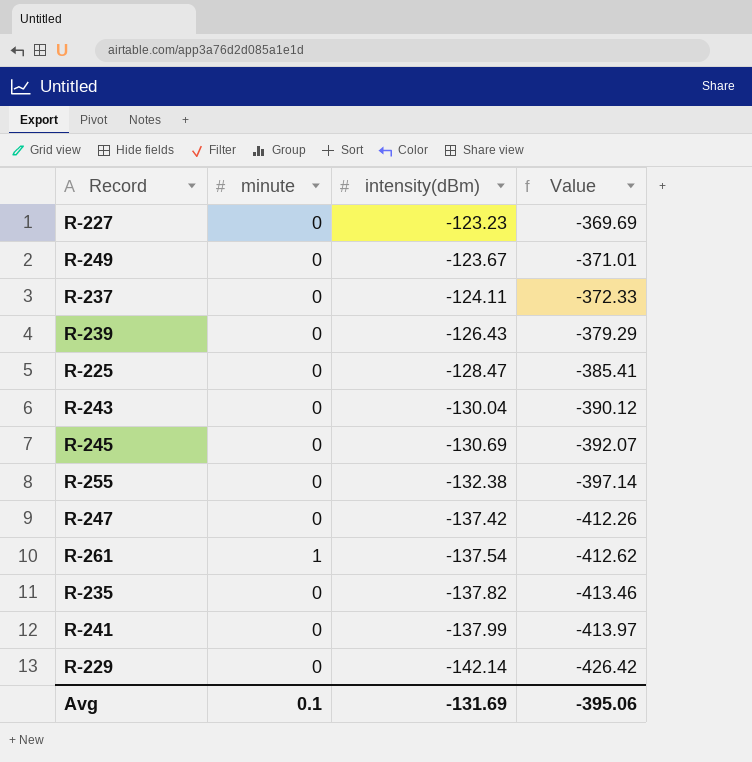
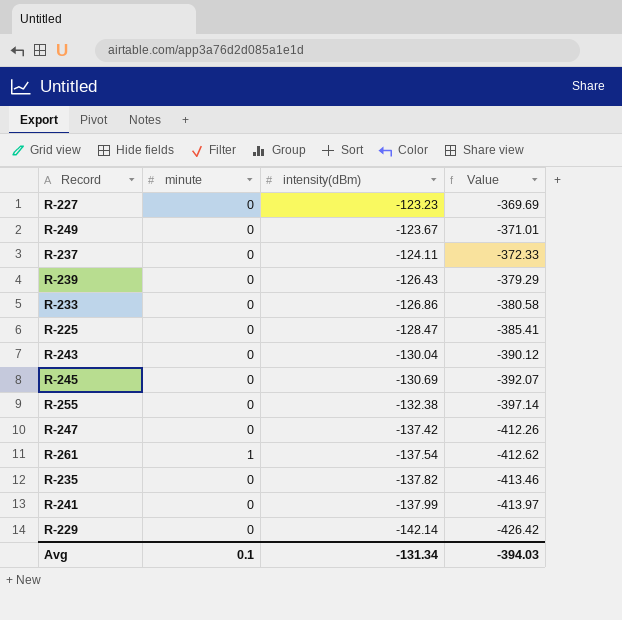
row R-233: none -> 0 | -126.86 | -380.58
Avg | intensity(dBm): -131.69 -> -131.34
Avg | Value: -395.06 -> -394.03

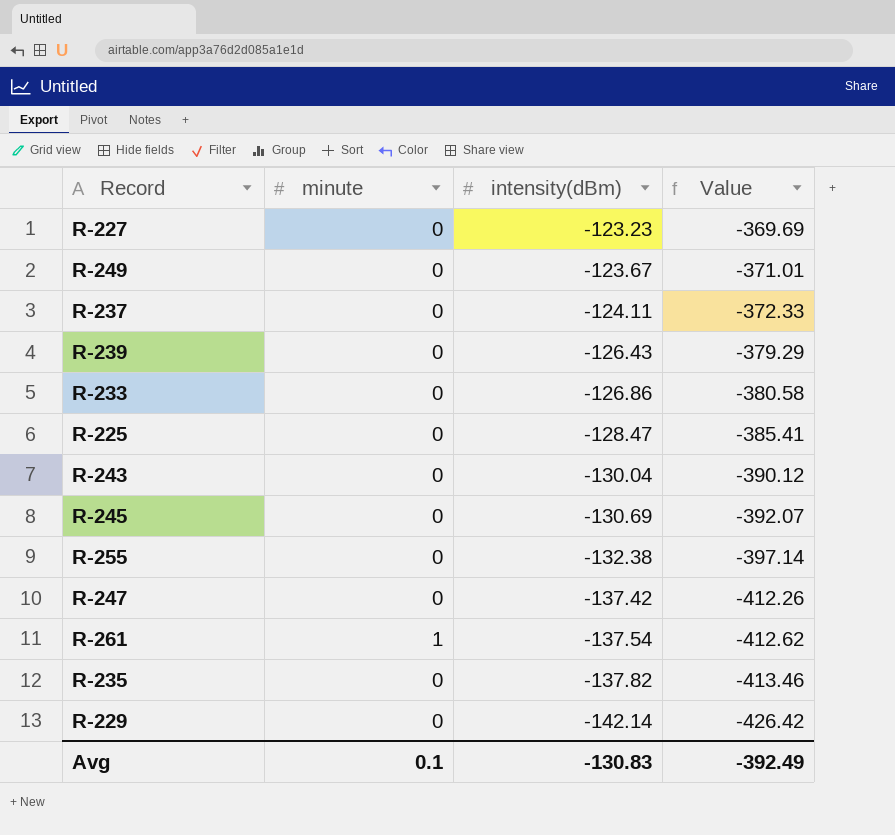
row R-241: 0 | -137.99 | -413.97 -> none
Avg | intensity(dBm): -131.34 -> -130.83
Avg | Value: -394.03 -> -392.49

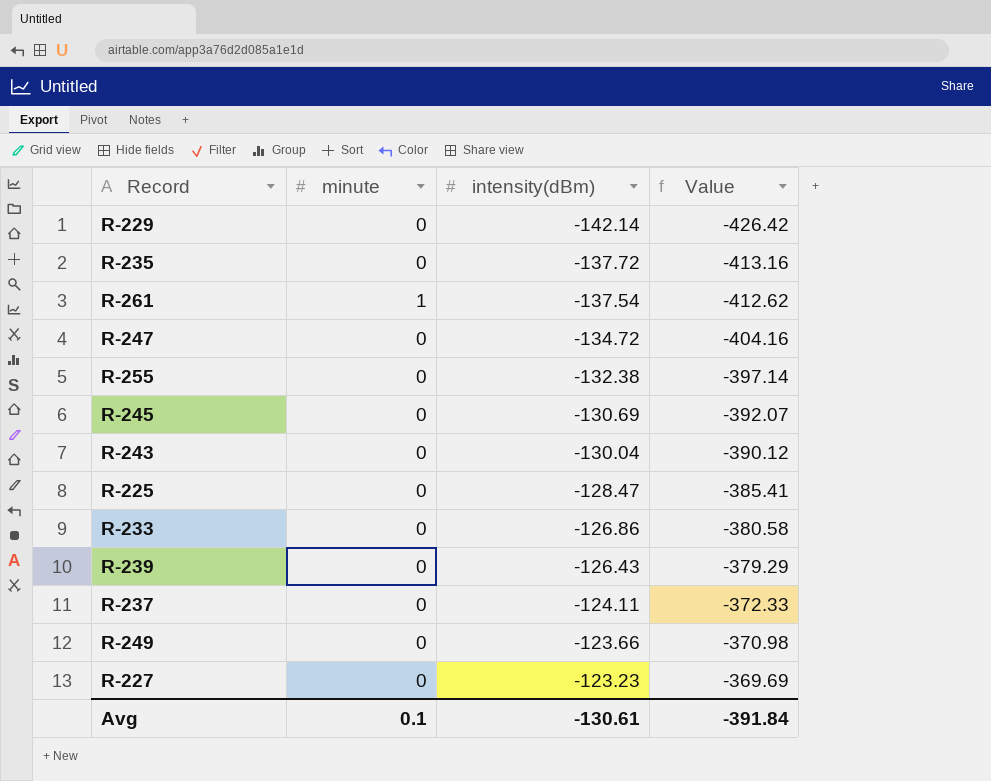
row order: intensity(dBm) descending -> intensity(dBm) ascending
R-235 | intensity(dBm): -137.82 -> -137.72
R-235 | Value: -413.46 -> -413.16
R-247 | intensity(dBm): -137.42 -> -134.72
R-247 | Value: -412.26 -> -404.16
R-249 | intensity(dBm): -123.67 -> -123.66
R-249 | Value: -371.01 -> -370.98
Avg | intensity(dBm): -130.83 -> -130.61
Avg | Value: -392.49 -> -391.84

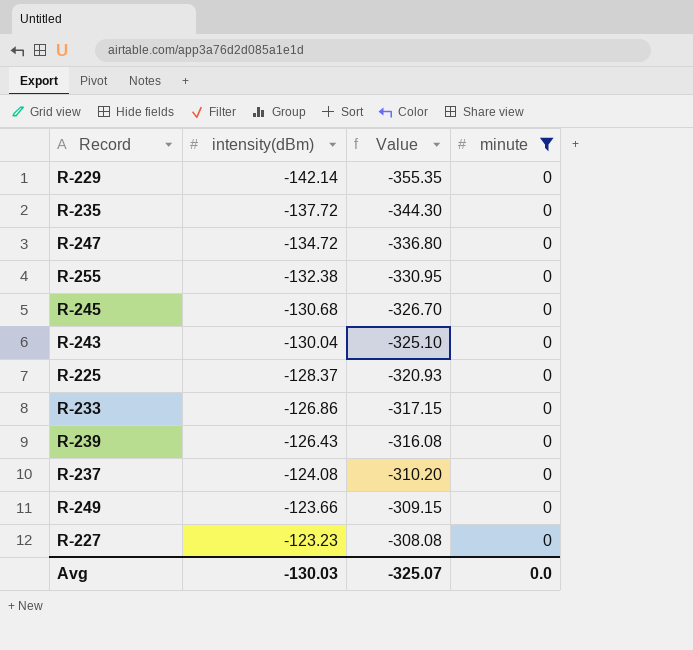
filter: none -> minute = 0
column Value | formula: [intensity(dBm)] * 3 -> [intensity(dBm)] * 2.5
column minute | position: 2 -> 4
R-245 | intensity(dBm): -130.69 -> -130.68
R-225 | intensity(dBm): -128.47 -> -128.37
R-237 | intensity(dBm): -124.11 -> -124.08
Avg | intensity(dBm): -130.61 -> -130.03
Avg | Value: -391.84 -> -325.07
Avg | minute: 0.1 -> 0.0

